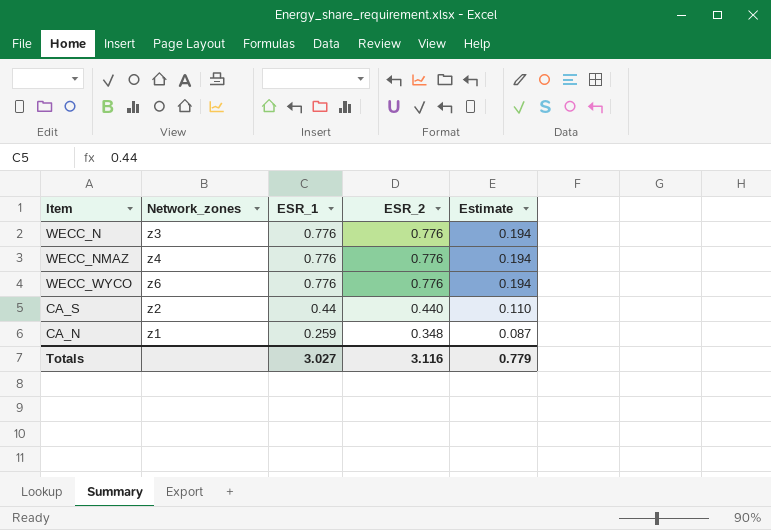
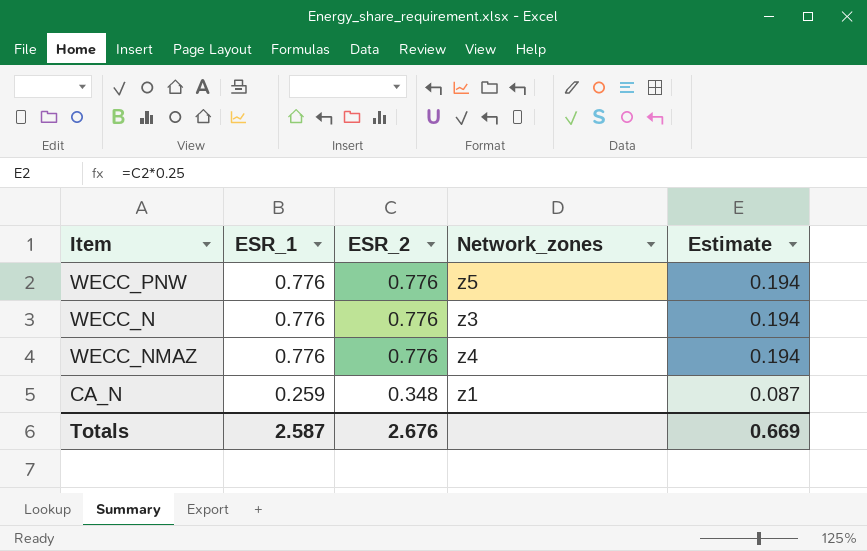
column Network_zones | position: 2 -> 4
row WECC_WYCO: z6 | 0.776 | 0.776 | 0.194 -> none
row CA_S: z2 | 0.44 | 0.440 | 0.110 -> none
row WECC_PNW: none -> 0.776 | 0.776 | z5 | 0.194
Totals | ESR_1: 3.027 -> 2.587
Totals | ESR_2: 3.116 -> 2.676
Totals | Estimate: 0.779 -> 0.669

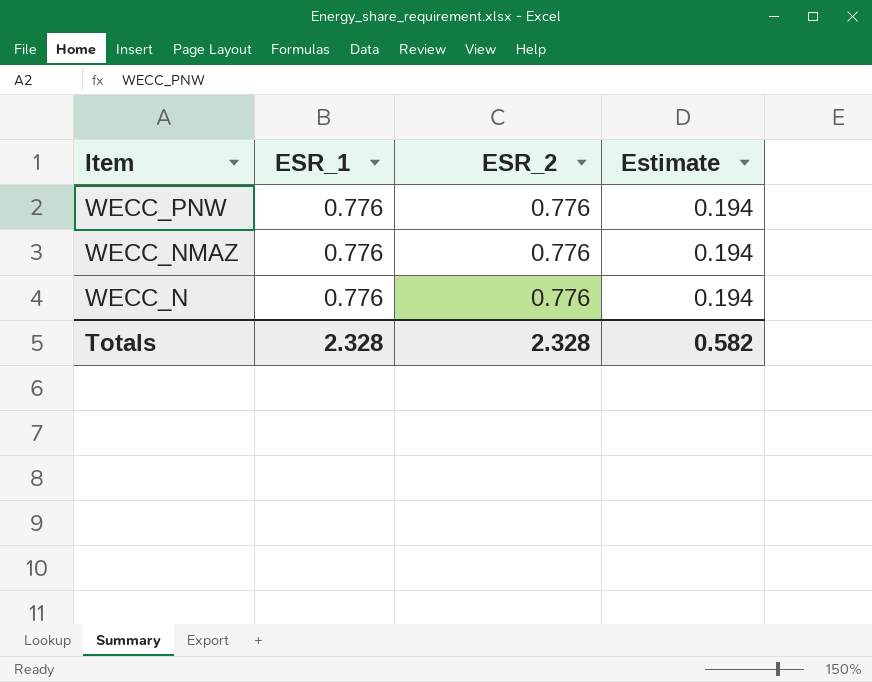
row order: ESR_1 descending -> Item descending
column Network_zones | position: 4 -> none
row CA_N: 0.259 | 0.348 | z1 | 0.087 -> none
Totals | ESR_1: 2.587 -> 2.328
Totals | ESR_2: 2.676 -> 2.328
Totals | Estimate: 0.669 -> 0.582

